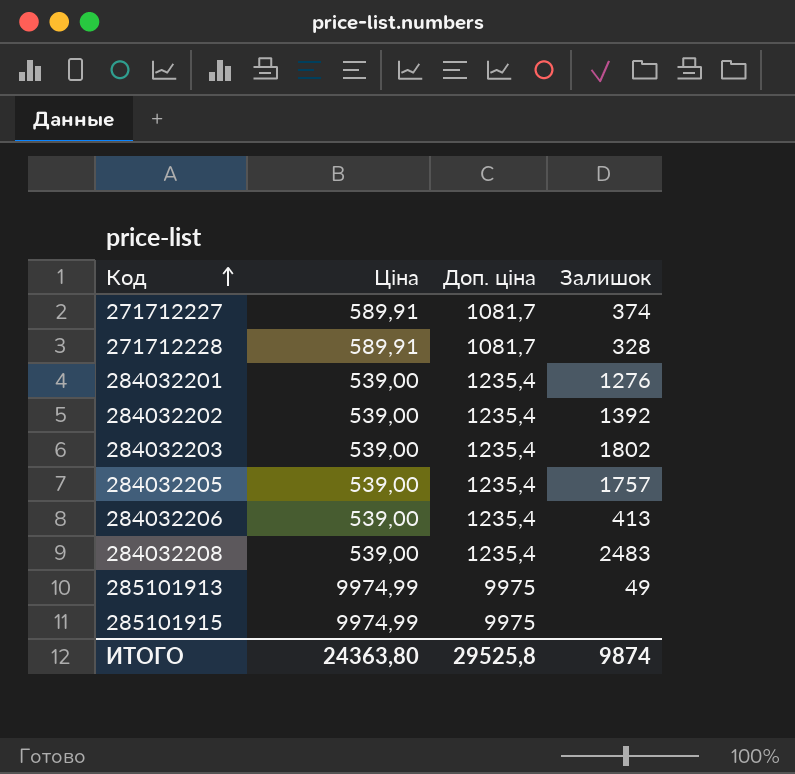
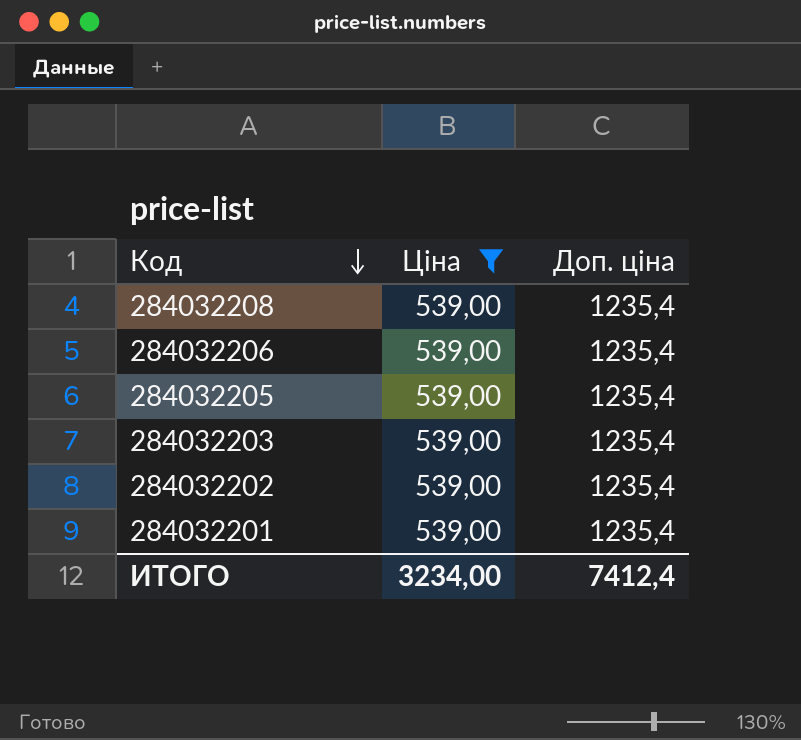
filter: none -> Ціна = 539,00
row order: Код ascending -> Код descending
column Залишок | position: 4 -> none
ИТОГО | Ціна: 24363,80 -> 3234,00
ИТОГО | Доп. ціна: 29525,8 -> 7412,4

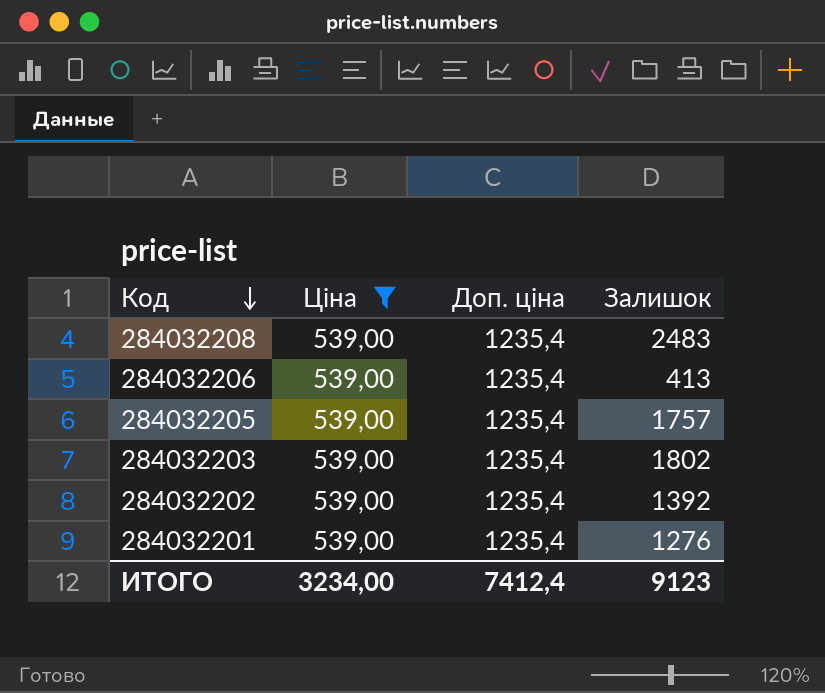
column Залишок | position: none -> 4

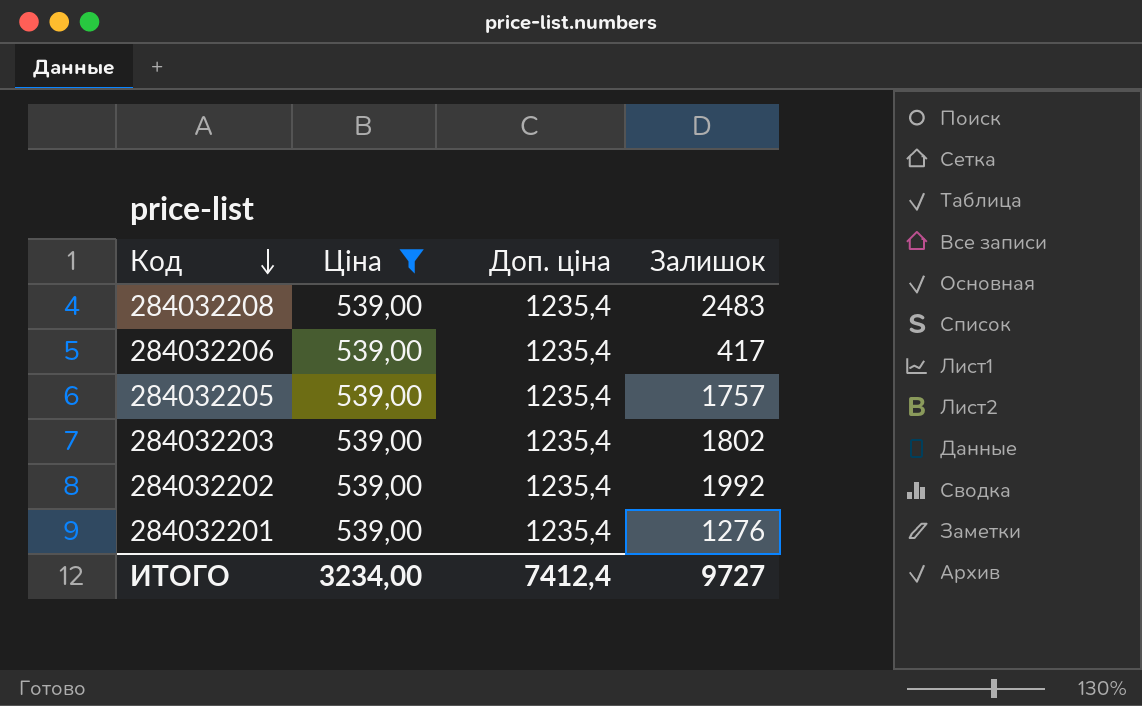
284032206 | Залишок: 413 -> 417
284032202 | Залишок: 1392 -> 1992
ИТОГО | Залишок: 9123 -> 9727

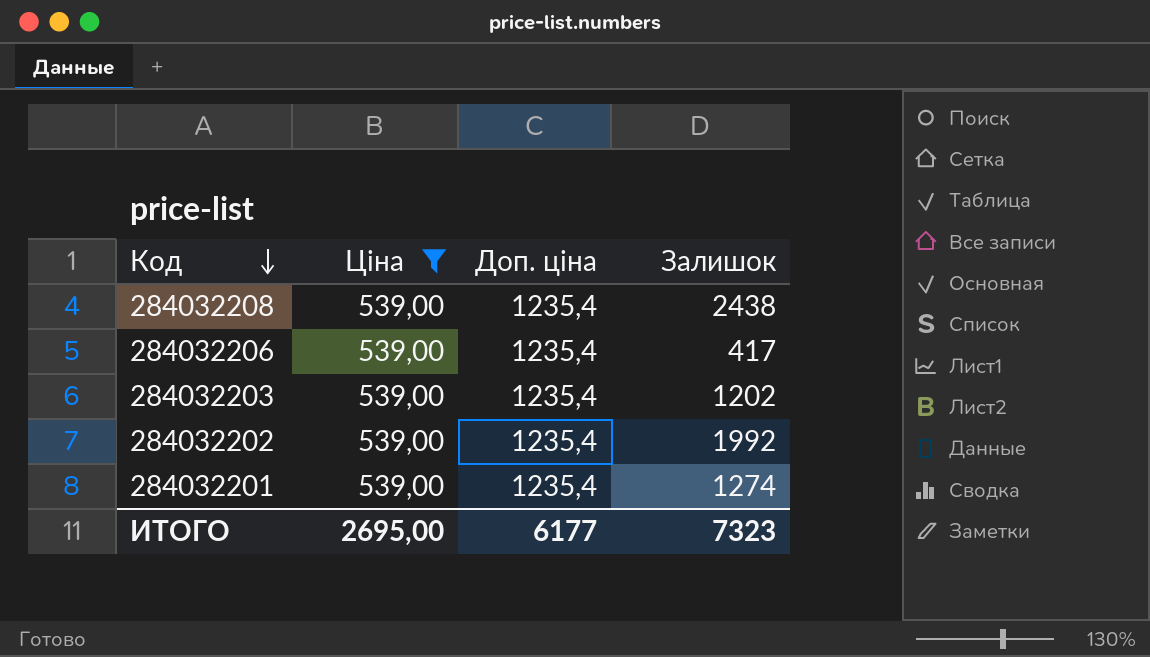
row 284032205: 539,00 | 1235,4 | 1757 -> none
284032208 | Залишок: 2483 -> 2438
284032203 | Залишок: 1802 -> 1202
284032201 | Залишок: 1276 -> 1274
ИТОГО | Ціна: 3234,00 -> 2695,00
ИТОГО | Доп. ціна: 7412,4 -> 6177
ИТОГО | Залишок: 9727 -> 7323

